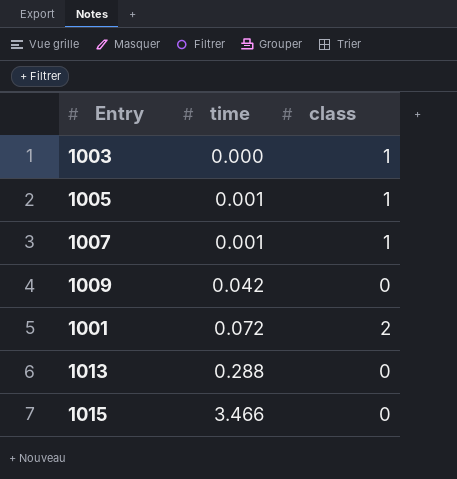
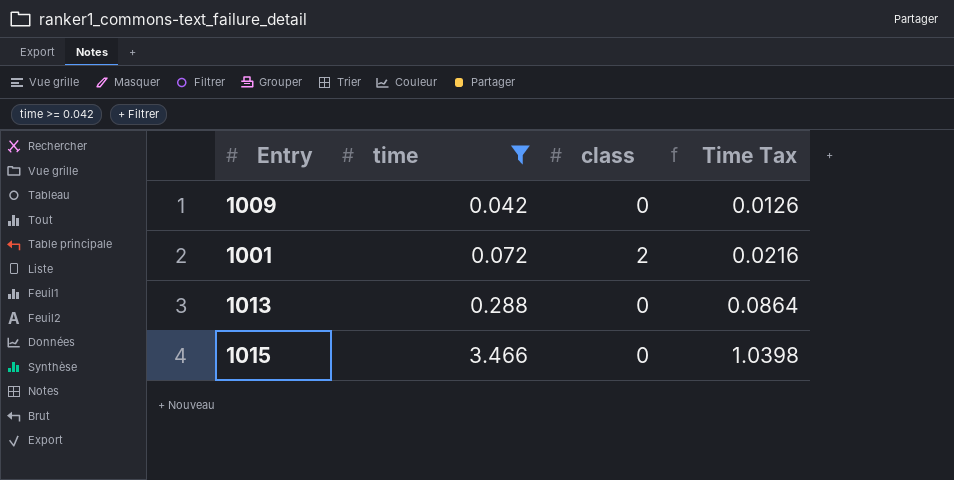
filter: none -> time >= 0.042
column Time Tax | formula: none -> [time] * 0.3

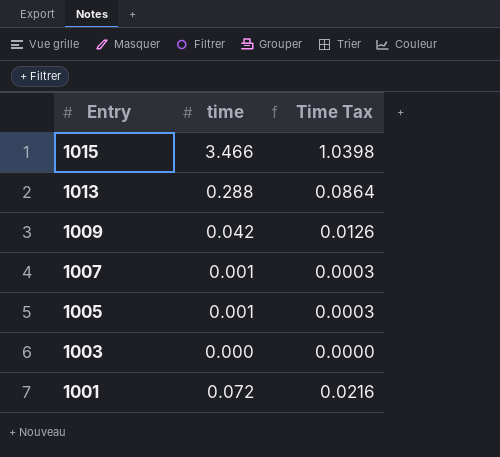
filter: time >= 0.042 -> none
row order: time ascending -> Entry descending
column class | position: 3 -> none

